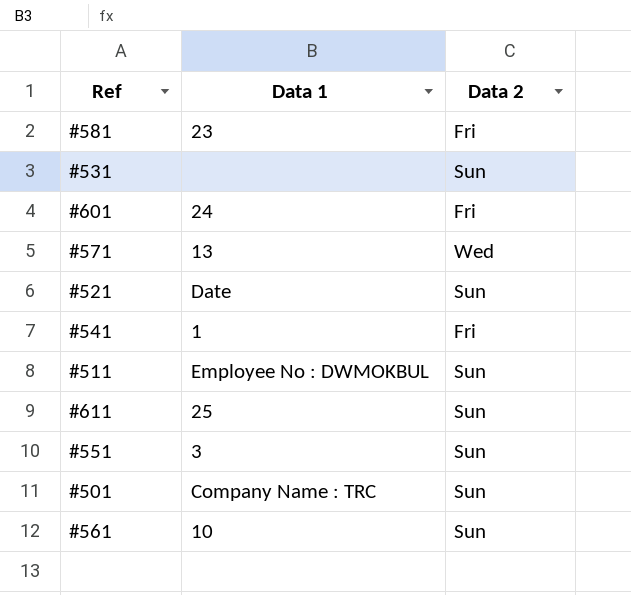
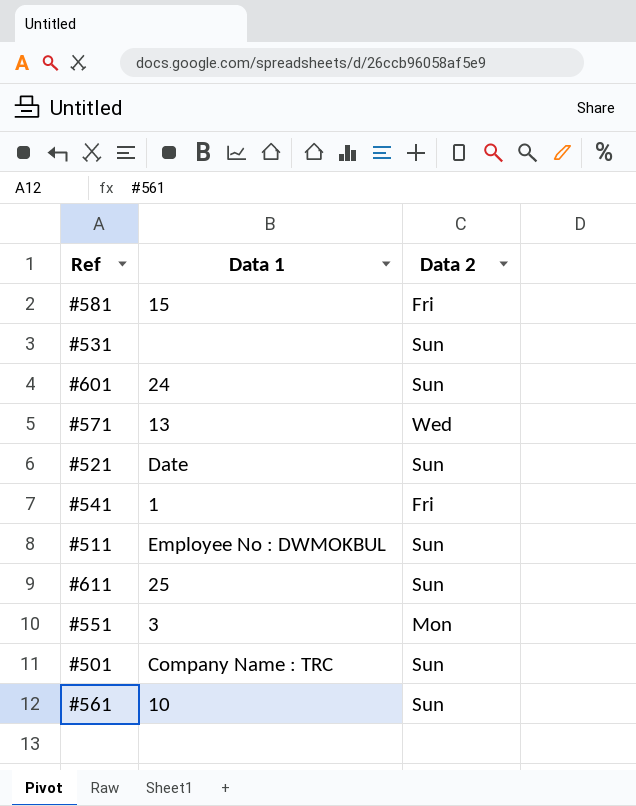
#581 | Data 1: 23 -> 15
#601 | Data 2: Fri -> Sun
#551 | Data 2: Sun -> Mon

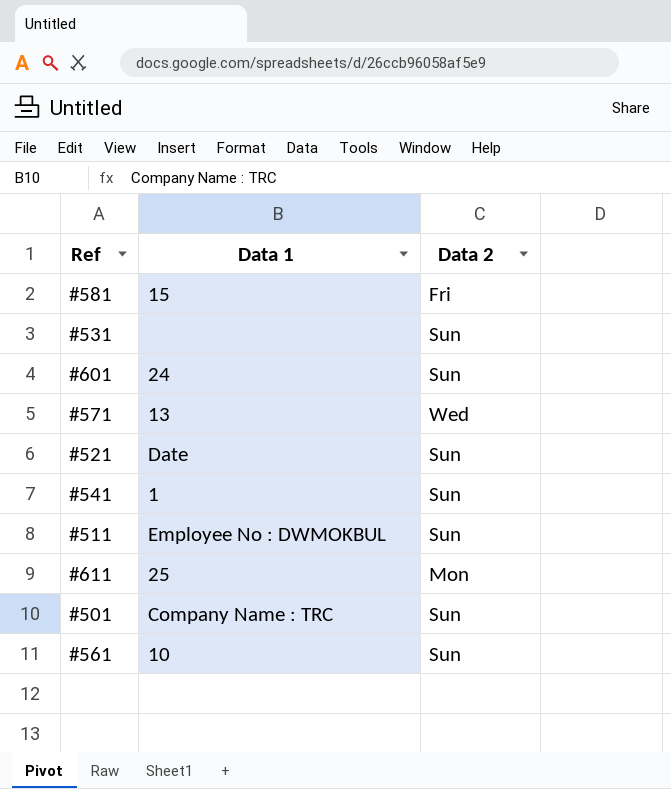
row #551: 3 | Mon -> none
#541 | Data 2: Fri -> Sun
#611 | Data 2: Sun -> Mon

